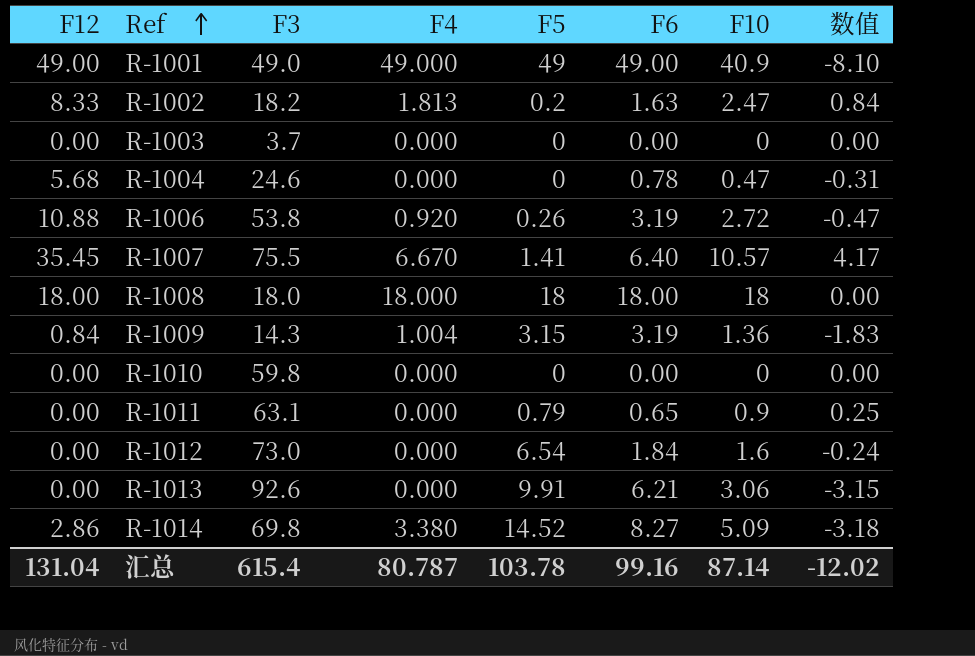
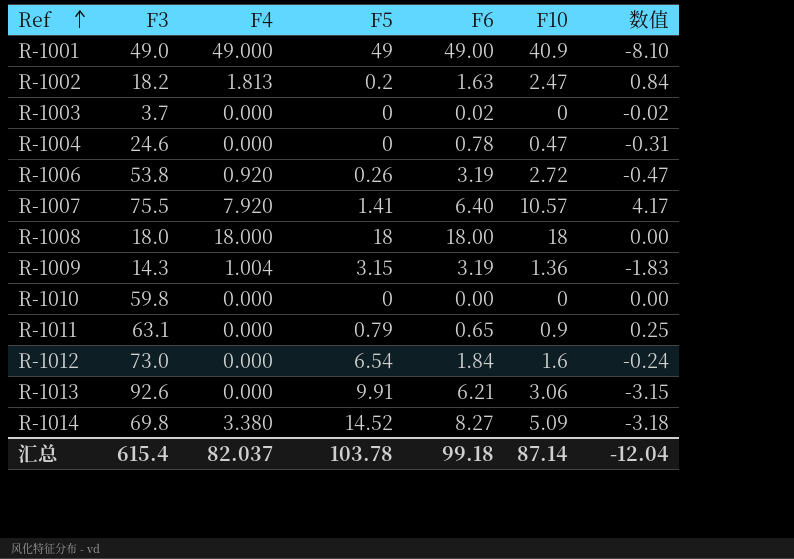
column F12 | position: 1 -> none
R-1003 | F6: 0.00 -> 0.02
R-1003 | 数值: 0.00 -> -0.02
R-1007 | F4: 6.670 -> 7.920
汇总 | F4: 80.787 -> 82.037
汇总 | F6: 99.16 -> 99.18
汇总 | 数值: -12.02 -> -12.04

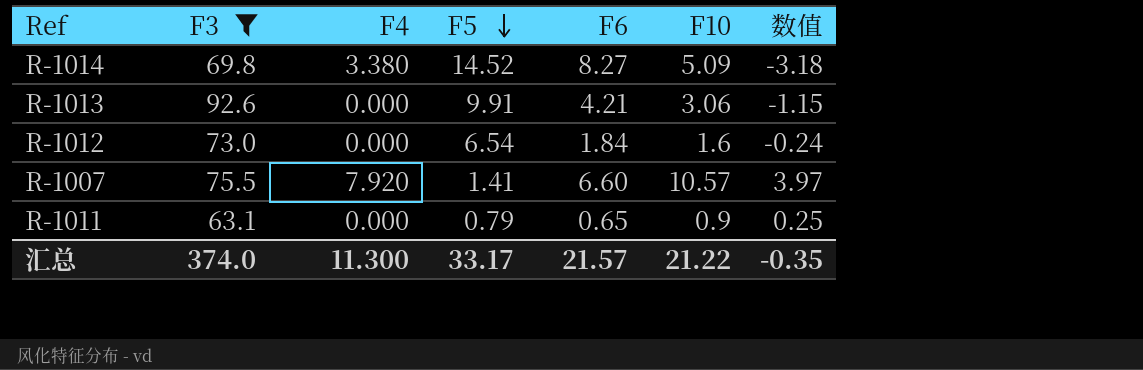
filter: none -> F3 >= 63.1
row order: Ref ascending -> F5 descending
R-1013 | F6: 6.21 -> 4.21
R-1013 | 数值: -3.15 -> -1.15
R-1007 | F6: 6.40 -> 6.60
R-1007 | 数值: 4.17 -> 3.97
汇总 | F3: 615.4 -> 374.0
汇总 | F4: 82.037 -> 11.300
汇总 | F5: 103.78 -> 33.17
汇总 | F6: 99.18 -> 21.57
汇总 | F10: 87.14 -> 21.22
汇总 | 数值: -12.04 -> -0.35

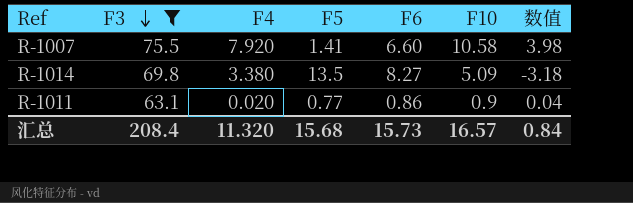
row order: F5 descending -> F3 descending
row R-1013: 92.6 | 0.000 | 9.91 | 4.21 | 3.06 | -1.15 -> none
row R-1012: 73.0 | 0.000 | 6.54 | 1.84 | 1.6 | -0.24 -> none
R-1007 | F10: 10.57 -> 10.58
R-1007 | 数值: 3.97 -> 3.98
R-1014 | F5: 14.52 -> 13.5
R-1011 | F4: 0.000 -> 0.020
R-1011 | F5: 0.79 -> 0.77
R-1011 | F6: 0.65 -> 0.86
R-1011 | 数值: 0.25 -> 0.04
汇总 | F3: 374.0 -> 208.4
汇总 | F4: 11.300 -> 11.320
汇总 | F5: 33.17 -> 15.68
汇总 | F6: 21.57 -> 15.73
汇总 | F10: 21.22 -> 16.57
汇总 | 数值: -0.35 -> 0.84

